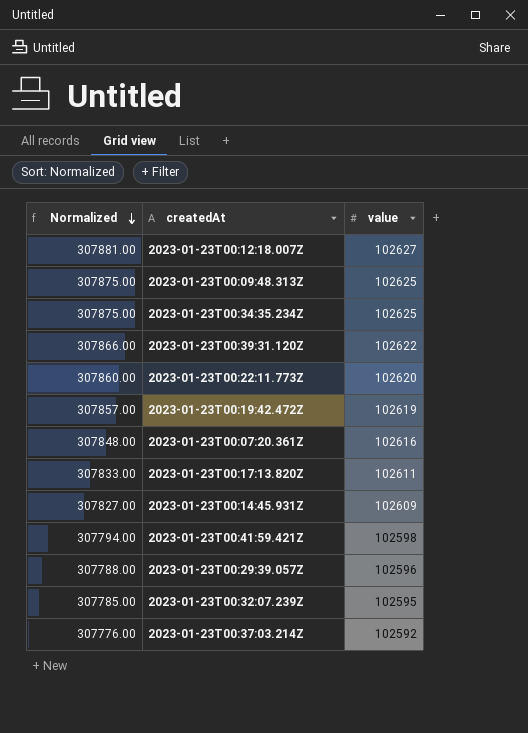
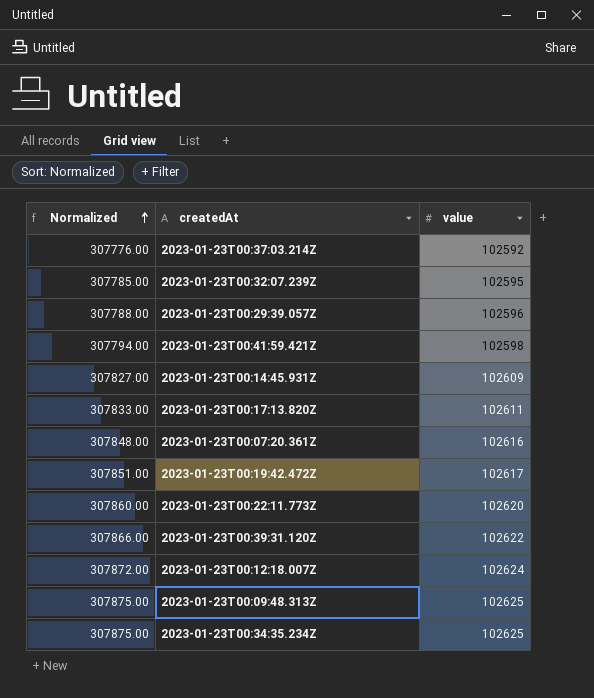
row order: Normalized descending -> Normalized ascending
2023-01-23T00:19:42.472Z | Normalized: 307857.00 -> 307851.00
2023-01-23T00:19:42.472Z | value: 102619 -> 102617
2023-01-23T00:12:18.007Z | Normalized: 307881.00 -> 307872.00
2023-01-23T00:12:18.007Z | value: 102627 -> 102624

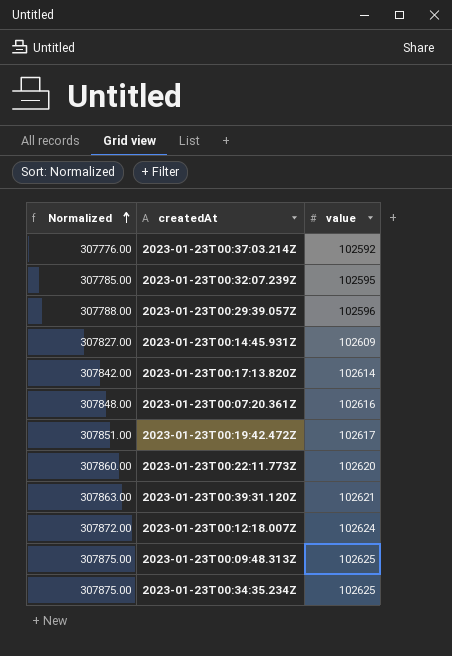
row 2023-01-23T00:41:59.421Z: 307794.00 | 102598 -> none
2023-01-23T00:17:13.820Z | Normalized: 307833.00 -> 307842.00
2023-01-23T00:17:13.820Z | value: 102611 -> 102614
2023-01-23T00:39:31.120Z | Normalized: 307866.00 -> 307863.00
2023-01-23T00:39:31.120Z | value: 102622 -> 102621

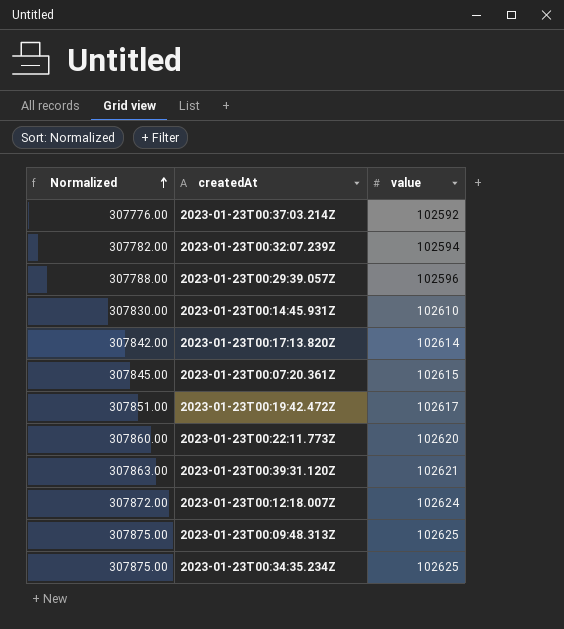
2023-01-23T00:32:07.239Z | Normalized: 307785.00 -> 307782.00
2023-01-23T00:32:07.239Z | value: 102595 -> 102594
2023-01-23T00:14:45.931Z | Normalized: 307827.00 -> 307830.00
2023-01-23T00:14:45.931Z | value: 102609 -> 102610
2023-01-23T00:07:20.361Z | Normalized: 307848.00 -> 307845.00
2023-01-23T00:07:20.361Z | value: 102616 -> 102615

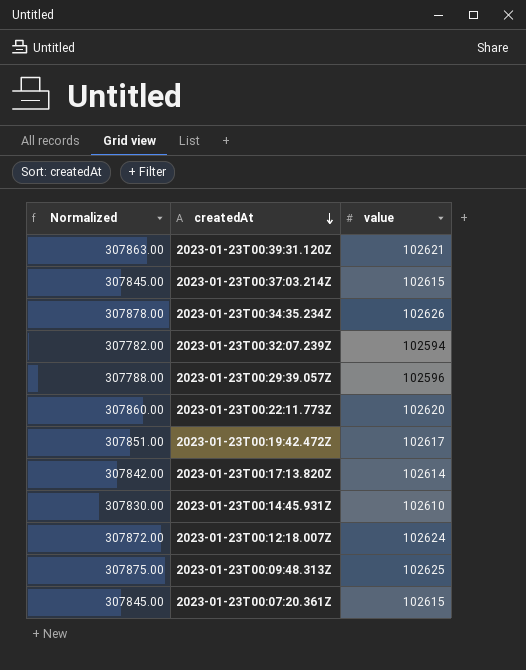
row order: Normalized ascending -> createdAt descending
2023-01-23T00:37:03.214Z | Normalized: 307776.00 -> 307845.00
2023-01-23T00:37:03.214Z | value: 102592 -> 102615
2023-01-23T00:34:35.234Z | Normalized: 307875.00 -> 307878.00
2023-01-23T00:34:35.234Z | value: 102625 -> 102626

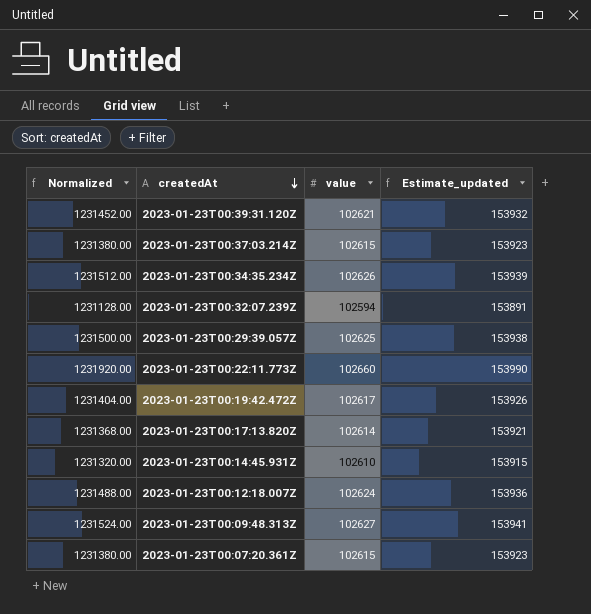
column Normalized | formula: [value] * 3 -> [value] * 12
column Estimate_updated | formula: none -> [value] * 1.5
2023-01-23T00:29:39.057Z | value: 102596 -> 102625
2023-01-23T00:22:11.773Z | value: 102620 -> 102660
2023-01-23T00:09:48.313Z | value: 102625 -> 102627

